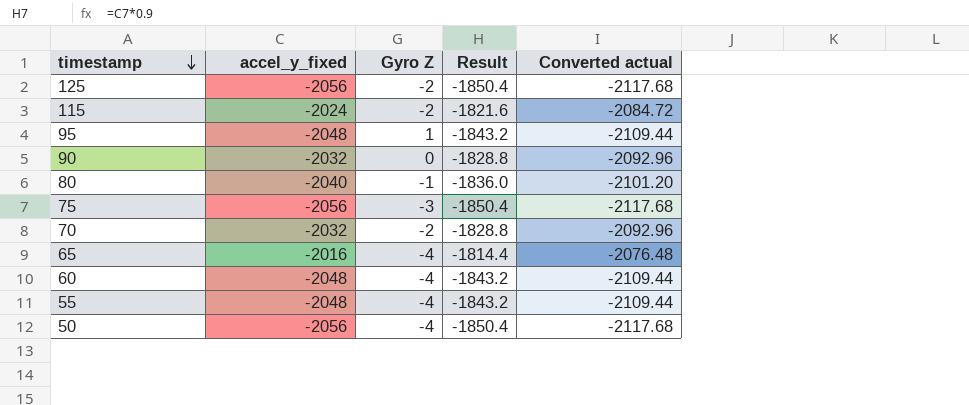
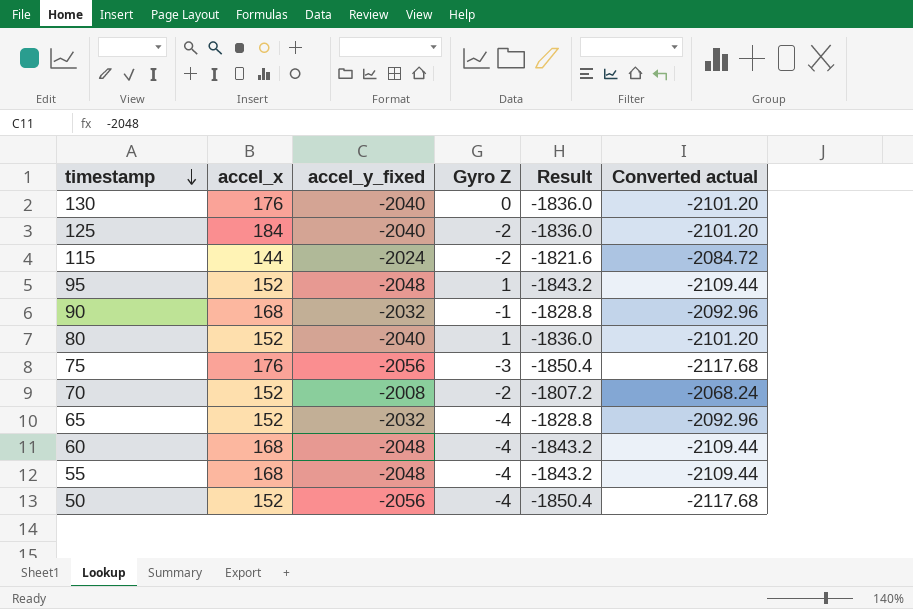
column accel_x | position: none -> 2
row 130: none -> 176 | -2040 | 0 | -1836.0 | -2101.20
125 | accel_y_fixed: -2056 -> -2040
125 | Result: -1850.4 -> -1836.0
125 | Converted actual: -2117.68 -> -2101.20
90 | Gyro Z: 0 -> -1
80 | Gyro Z: -1 -> 1
70 | accel_y_fixed: -2032 -> -2008
70 | Result: -1828.8 -> -1807.2
70 | Converted actual: -2092.96 -> -2068.24
65 | accel_y_fixed: -2016 -> -2032
65 | Result: -1814.4 -> -1828.8
65 | Converted actual: -2076.48 -> -2092.96

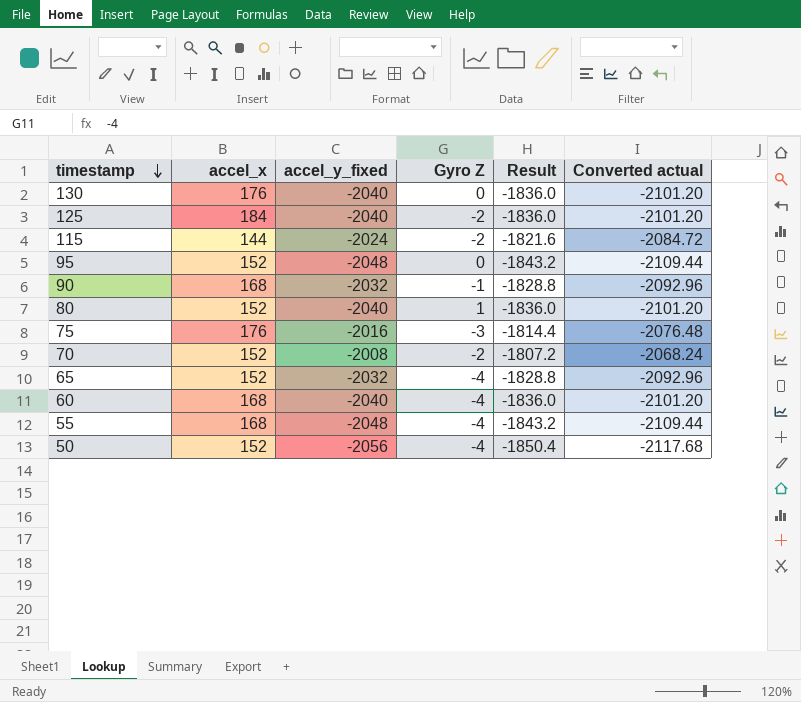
95 | Gyro Z: 1 -> 0
75 | accel_y_fixed: -2056 -> -2016
75 | Result: -1850.4 -> -1814.4
75 | Converted actual: -2117.68 -> -2076.48
60 | accel_y_fixed: -2048 -> -2040
60 | Result: -1843.2 -> -1836.0
60 | Converted actual: -2109.44 -> -2101.20

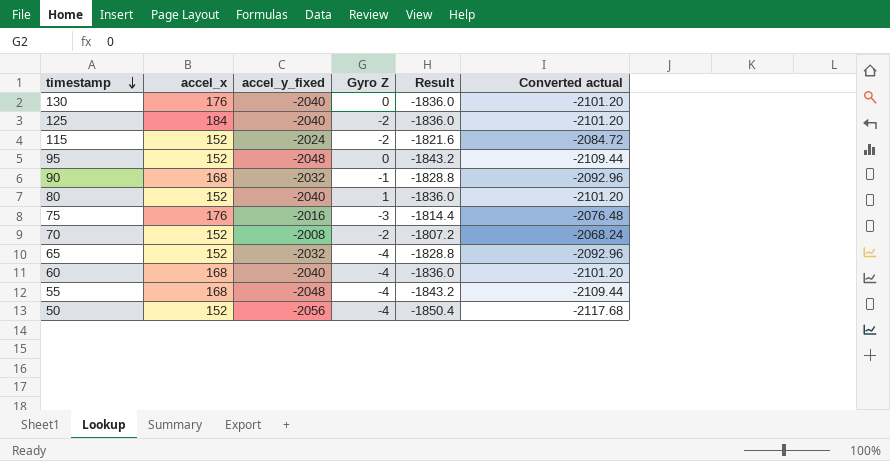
115 | accel_x: 144 -> 152

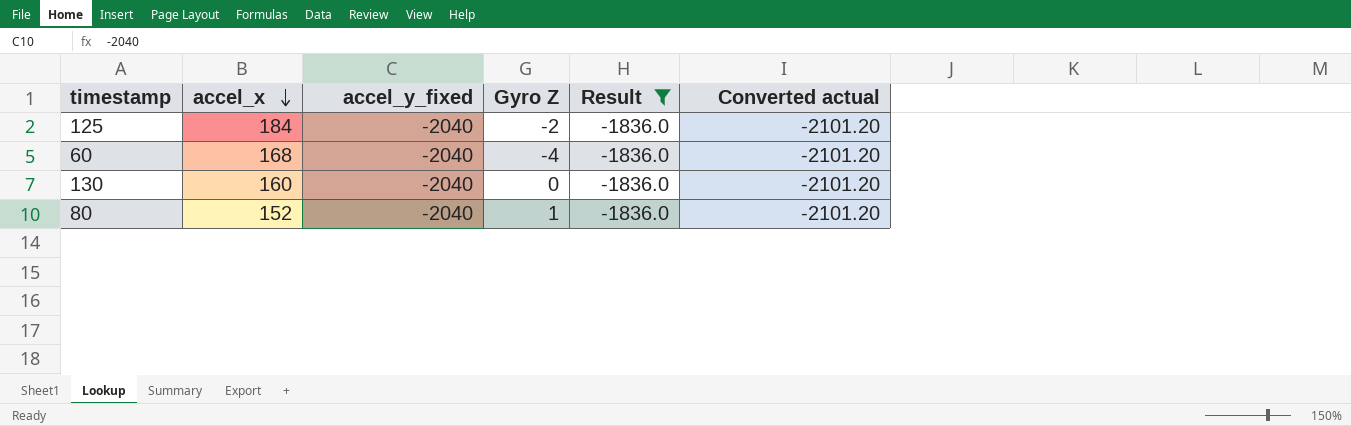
filter: none -> Result = -1836.0
row order: timestamp descending -> accel_x descending
130 | accel_x: 176 -> 160

